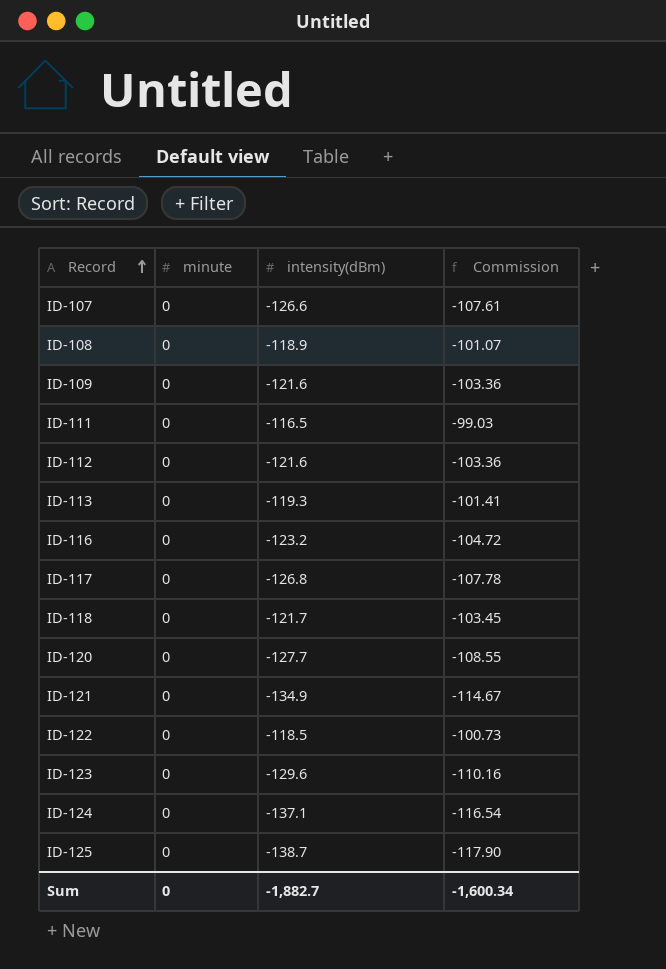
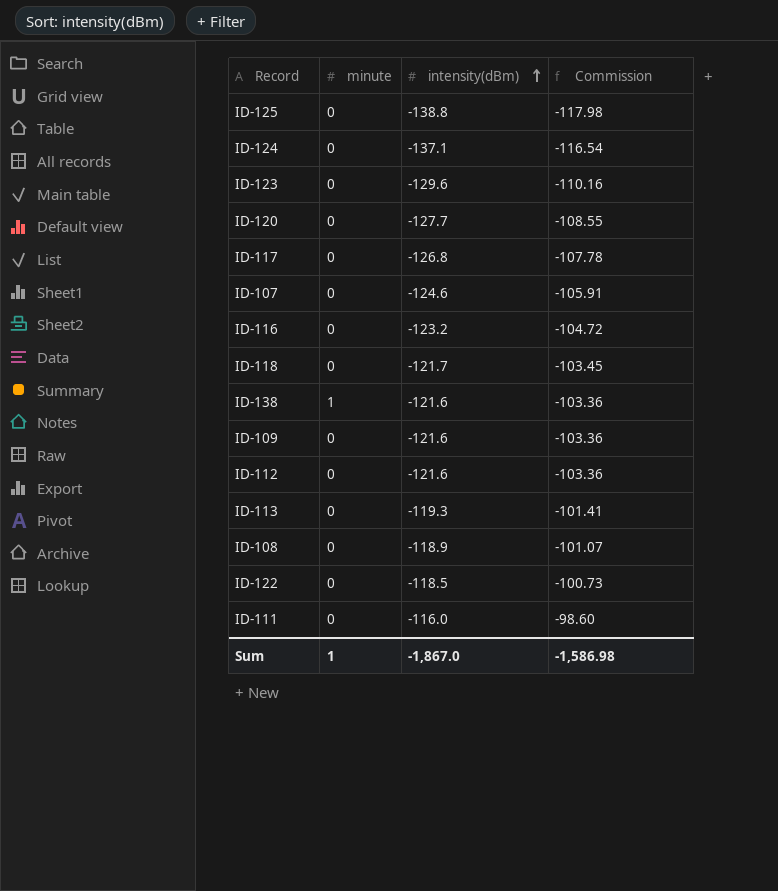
row order: Record ascending -> intensity(dBm) ascending
row ID-121: 0 | -134.9 | -114.67 -> none
ID-125 | intensity(dBm): -138.7 -> -138.8
ID-125 | Commission: -117.90 -> -117.98
ID-107 | intensity(dBm): -126.6 -> -124.6
ID-107 | Commission: -107.61 -> -105.91
row ID-138: none -> 1 | -121.6 | -103.36
ID-111 | intensity(dBm): -116.5 -> -116.0
ID-111 | Commission: -99.03 -> -98.60
Sum | minute: 0 -> 1
Sum | intensity(dBm): -1,882.7 -> -1,867.0
Sum | Commission: -1,600.34 -> -1,586.98

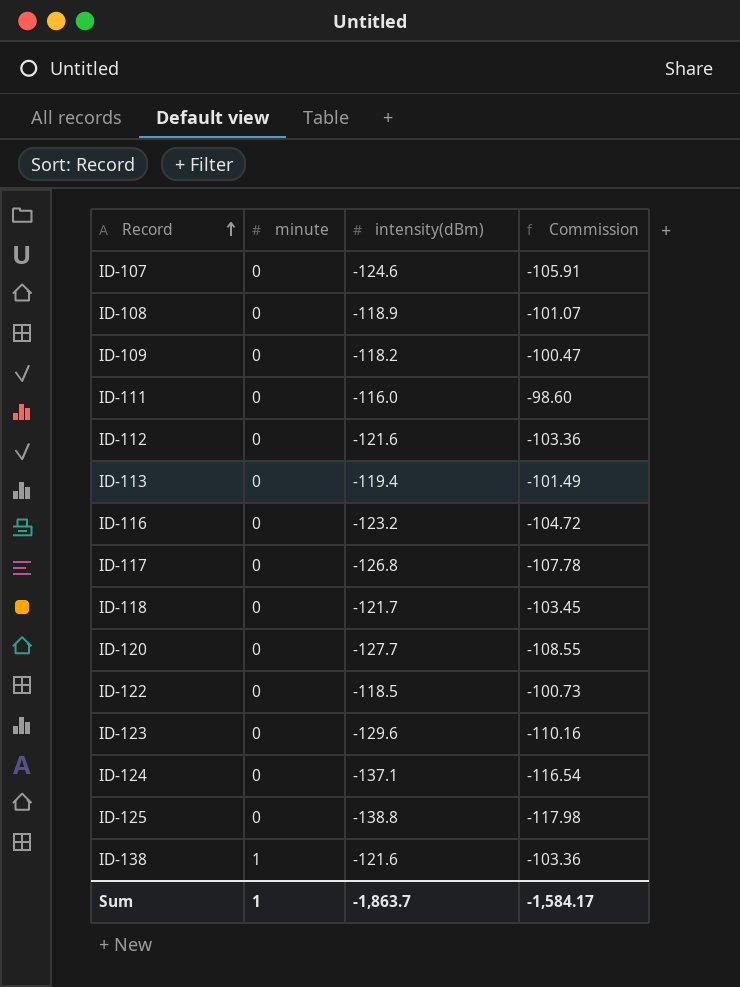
row order: intensity(dBm) ascending -> Record ascending
ID-109 | intensity(dBm): -121.6 -> -118.2
ID-109 | Commission: -103.36 -> -100.47
ID-113 | intensity(dBm): -119.3 -> -119.4
ID-113 | Commission: -101.41 -> -101.49
Sum | intensity(dBm): -1,867.0 -> -1,863.7
Sum | Commission: -1,586.98 -> -1,584.17

